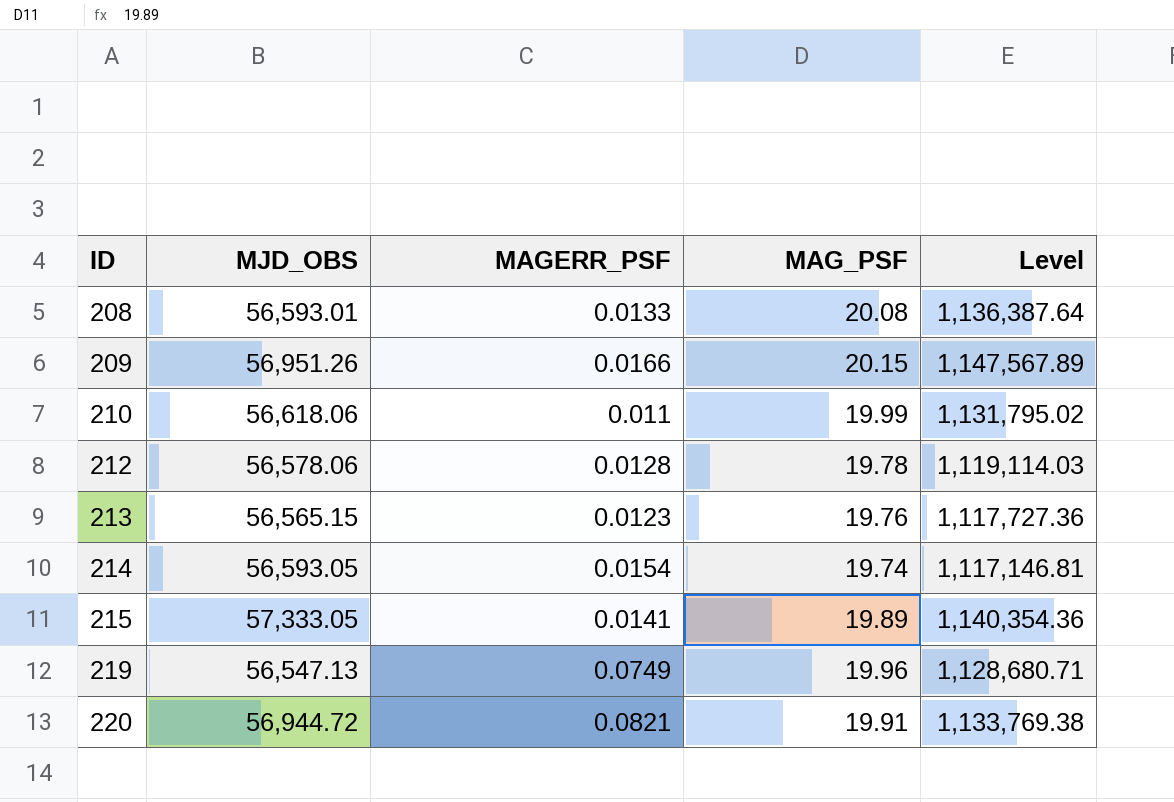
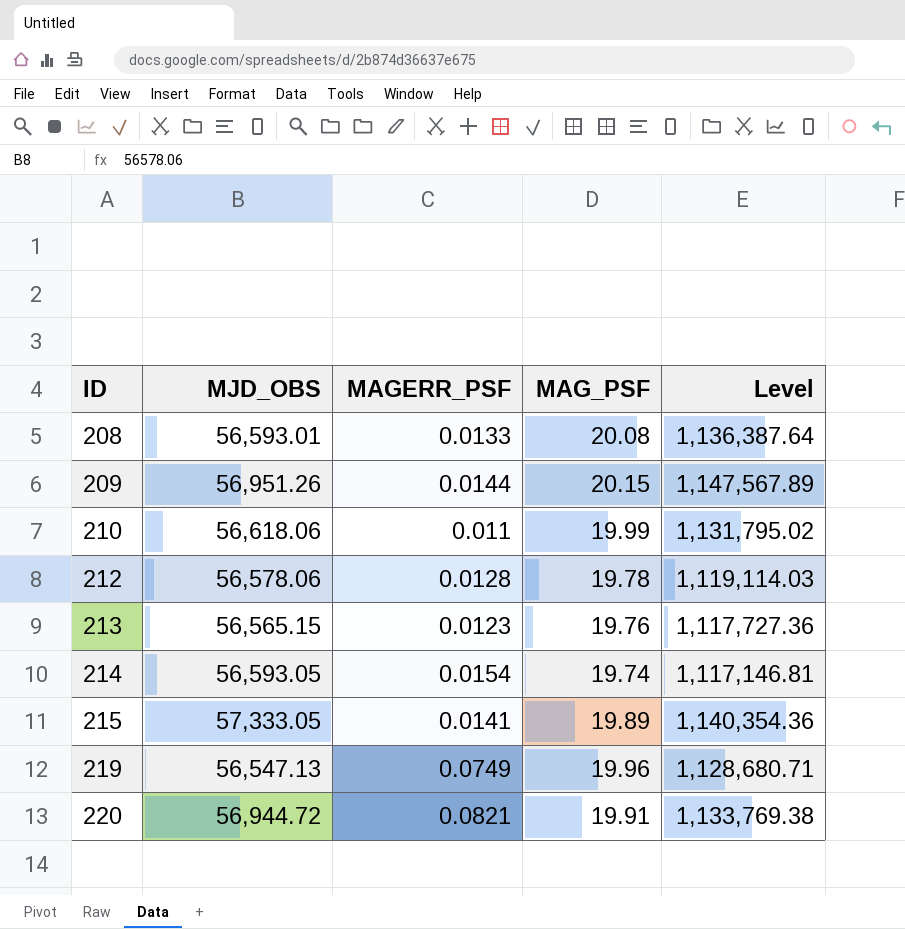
209 | MAGERR_PSF: 0.0166 -> 0.0144

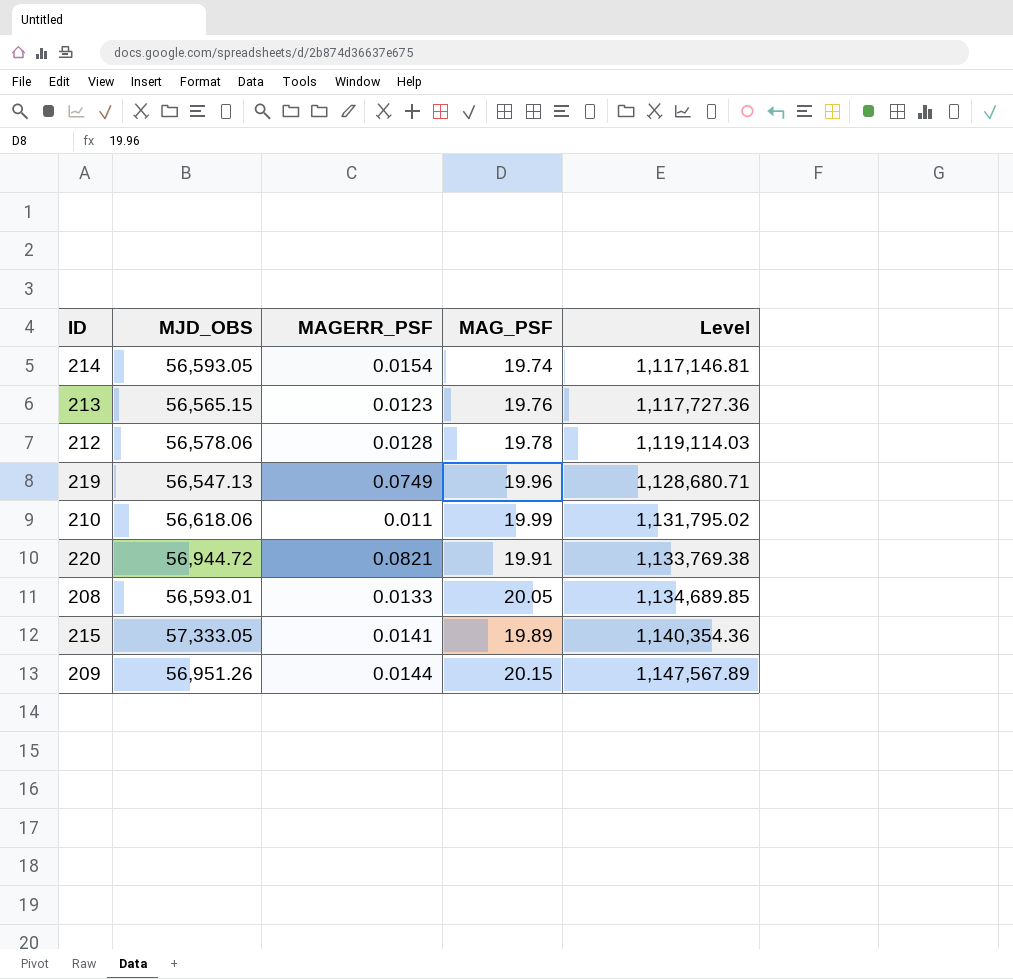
row order: ID ascending -> Level ascending
208 | MAG_PSF: 20.08 -> 20.05
208 | Level: 1,136,387.64 -> 1,134,689.85

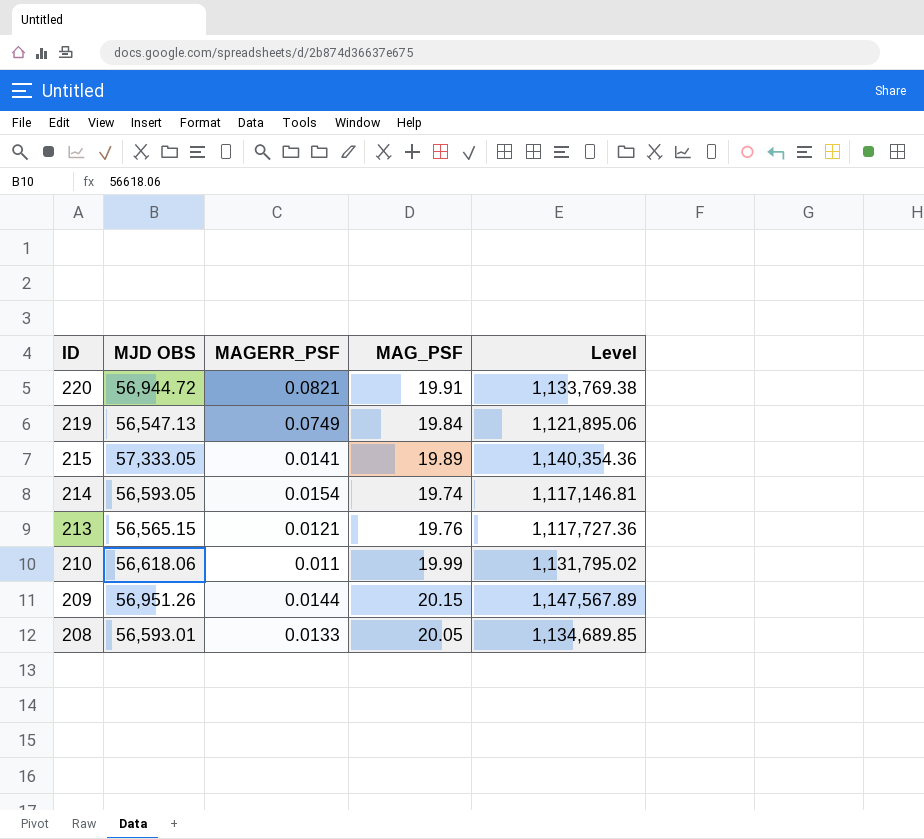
row order: Level ascending -> ID descending
column name: MJD_OBS -> MJD OBS
row 212: 56,578.06 | 0.0128 | 19.78 | 1,119,114.03 -> none
219 | MAG_PSF: 19.96 -> 19.84
219 | Level: 1,128,680.71 -> 1,121,895.06
213 | MAGERR_PSF: 0.0123 -> 0.0121

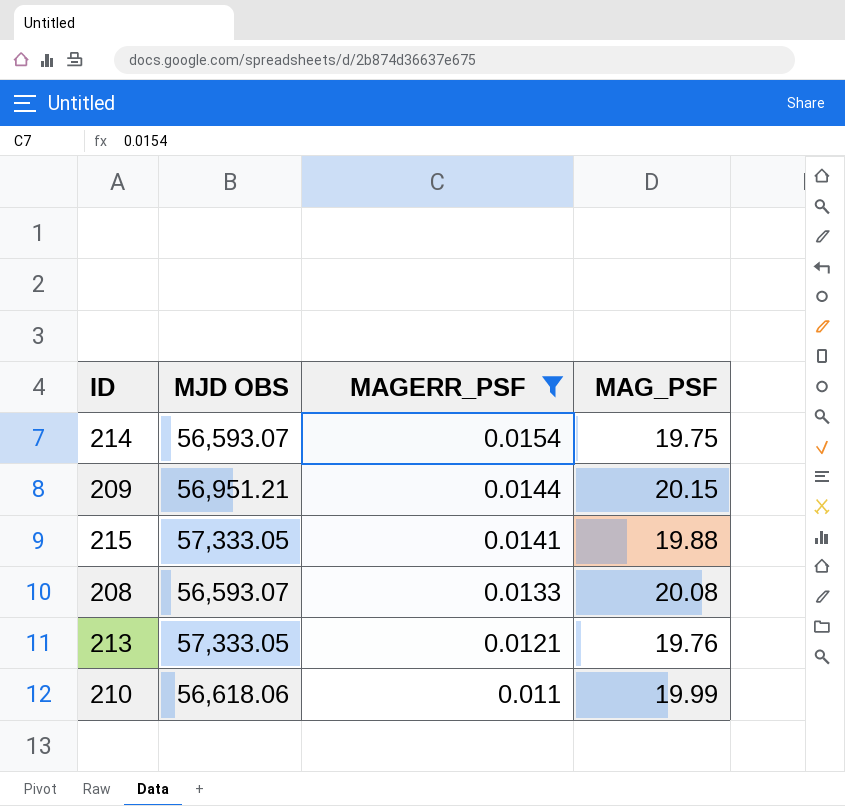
filter: none -> MAGERR_PSF <= 0.0154
row order: ID descending -> MAGERR_PSF descending
column Level | formula: [MJD OBS] * [MAG_PSF] -> none
214 | MJD OBS: 56,593.05 -> 56,593.07
214 | MAG_PSF: 19.74 -> 19.75
209 | MJD OBS: 56,951.26 -> 56,951.21
215 | MAG_PSF: 19.89 -> 19.88
208 | MJD OBS: 56,593.01 -> 56,593.07
208 | MAG_PSF: 20.05 -> 20.08
213 | MJD OBS: 56,565.15 -> 57,333.05

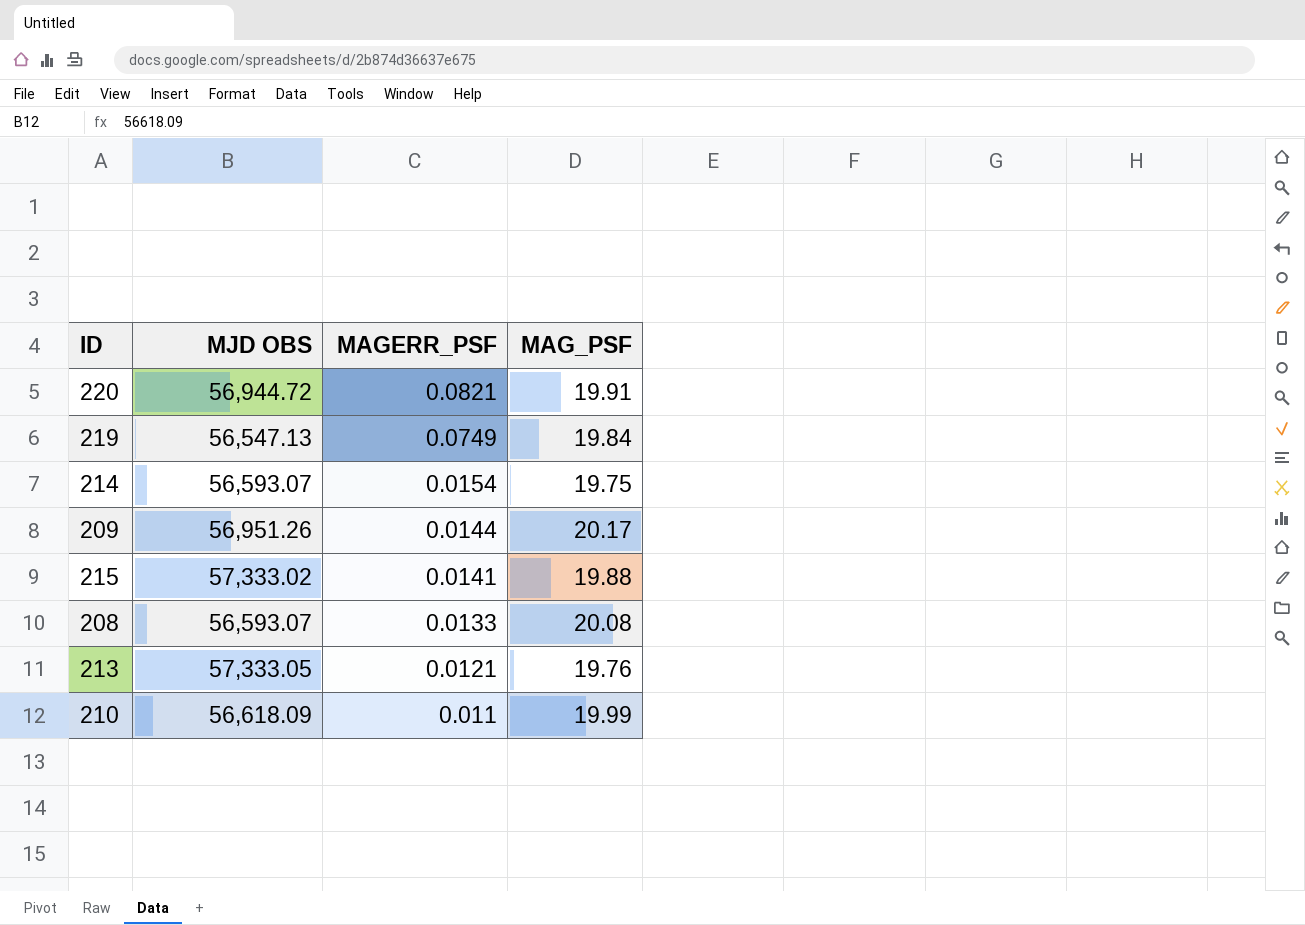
filter: MAGERR_PSF <= 0.0154 -> none
209 | MJD OBS: 56,951.21 -> 56,951.26
209 | MAG_PSF: 20.15 -> 20.17
215 | MJD OBS: 57,333.05 -> 57,333.02
210 | MJD OBS: 56,618.06 -> 56,618.09

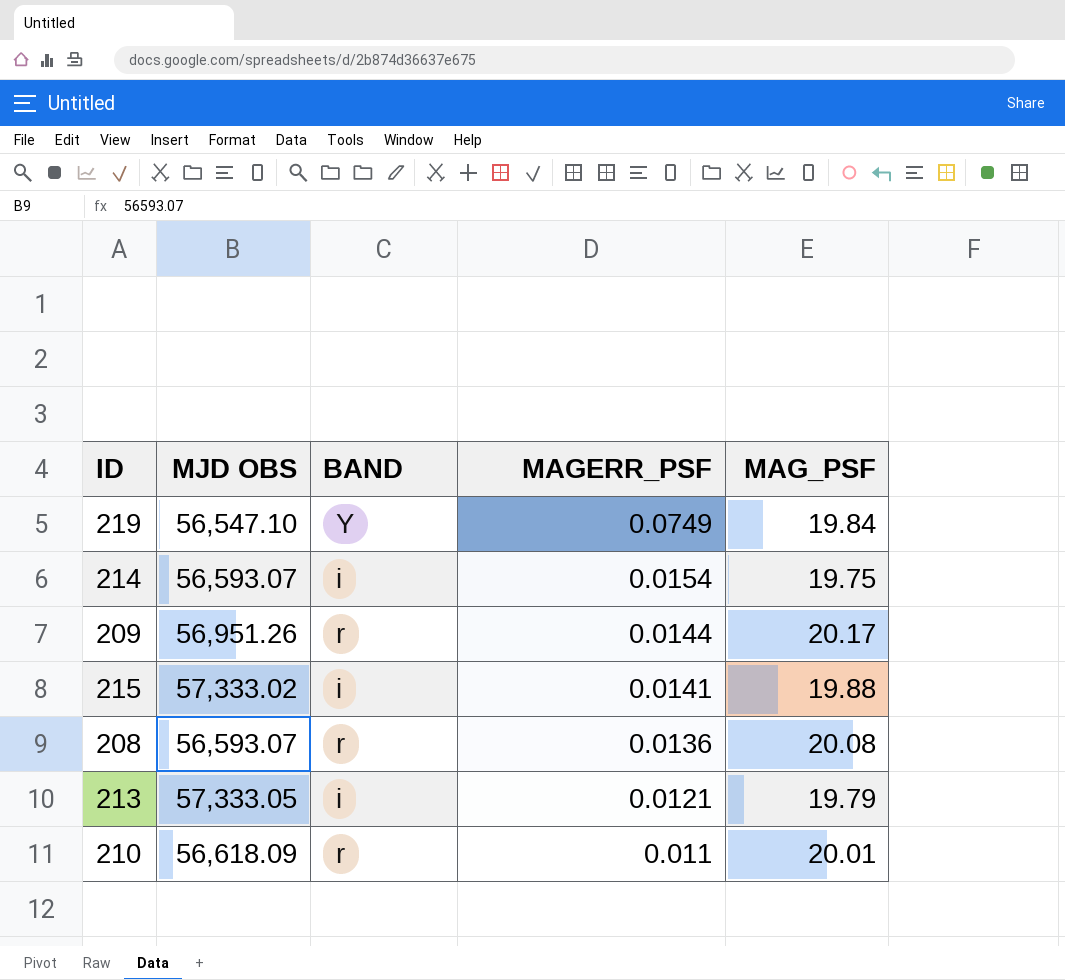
column BAND | position: none -> 3
row 220: 56,944.72 | 0.0821 | 19.91 -> none
219 | MJD OBS: 56,547.13 -> 56,547.10
208 | MAGERR_PSF: 0.0133 -> 0.0136
213 | MAG_PSF: 19.76 -> 19.79
210 | MAG_PSF: 19.99 -> 20.01

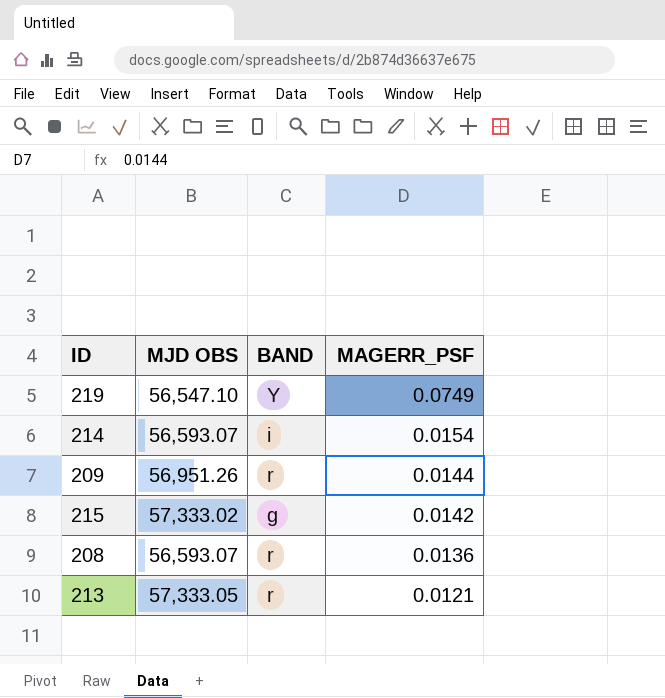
column MAG_PSF | position: 5 -> none
row 210: 56,618.09 | r | 0.011 | 20.01 -> none
215 | BAND: i -> g
215 | MAGERR_PSF: 0.0141 -> 0.0142
213 | BAND: i -> r

